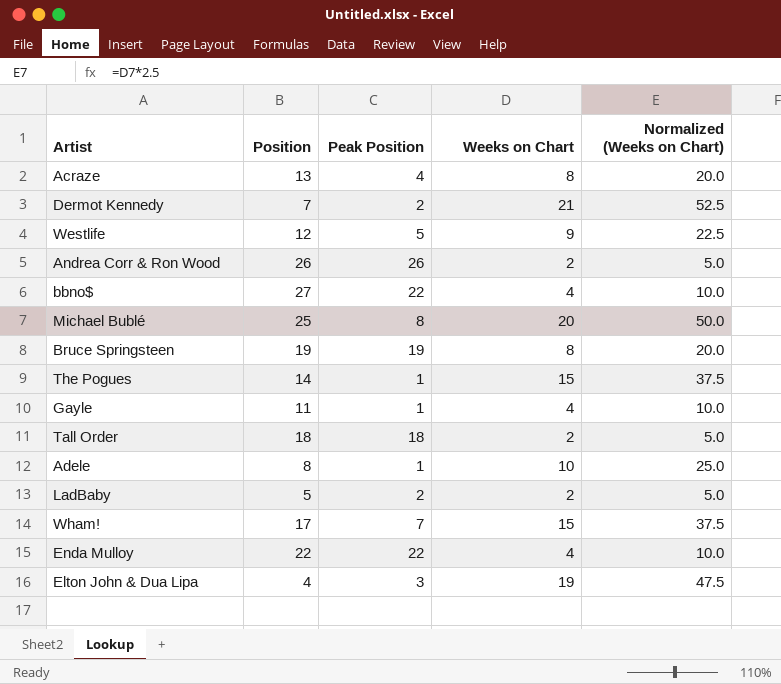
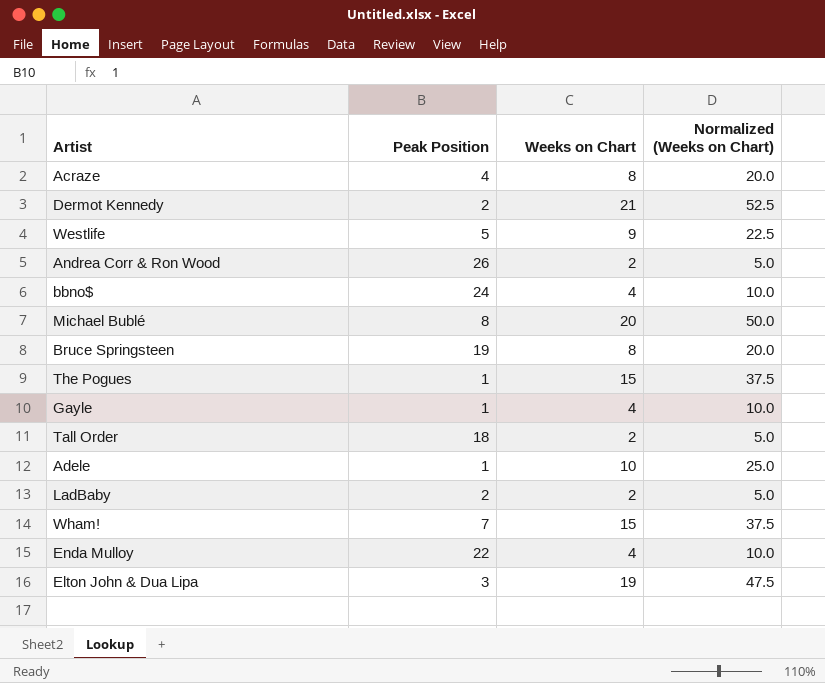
column Position | position: 2 -> none
bbno$ | Peak Position: 22 -> 24

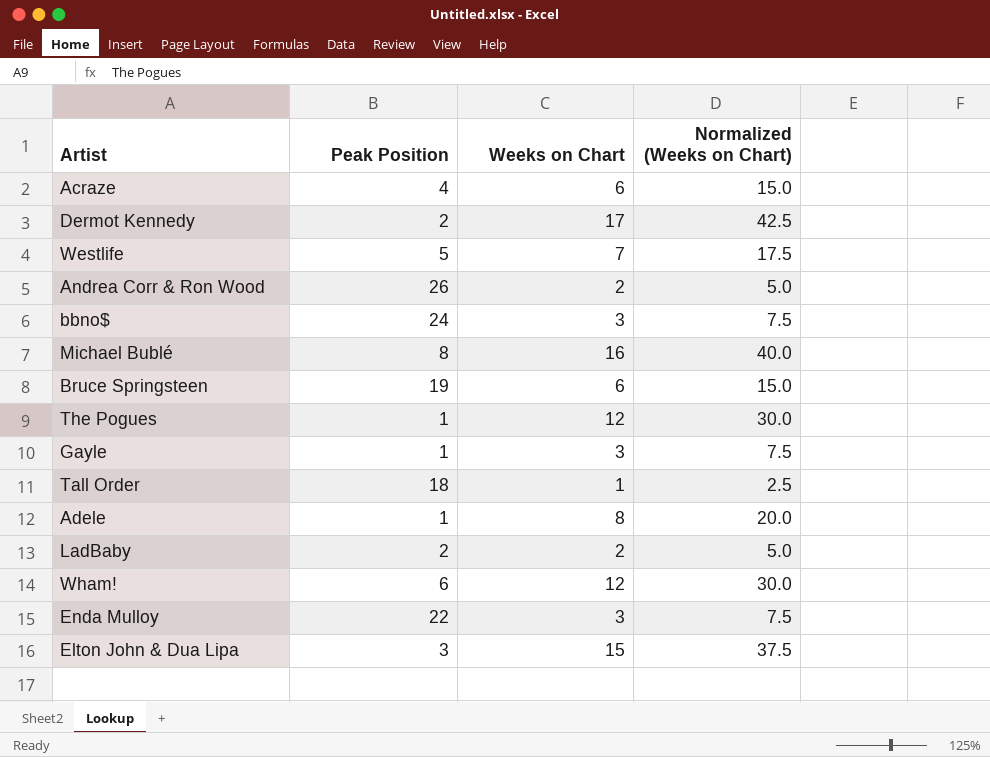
Acraze | Weeks on Chart: 8 -> 6
Acraze | Normalized (Weeks on Chart): 20.0 -> 15.0
Dermot Kennedy | Weeks on Chart: 21 -> 17
Dermot Kennedy | Normalized (Weeks on Chart): 52.5 -> 42.5
Westlife | Weeks on Chart: 9 -> 7
Westlife | Normalized (Weeks on Chart): 22.5 -> 17.5
bbno$ | Weeks on Chart: 4 -> 3
bbno$ | Normalized (Weeks on Chart): 10.0 -> 7.5
Michael Bublé | Weeks on Chart: 20 -> 16
Michael Bublé | Normalized (Weeks on Chart): 50.0 -> 40.0
Bruce Springsteen | Weeks on Chart: 8 -> 6
Bruce Springsteen | Normalized (Weeks on Chart): 20.0 -> 15.0
The Pogues | Weeks on Chart: 15 -> 12
The Pogues | Normalized (Weeks on Chart): 37.5 -> 30.0
Gayle | Weeks on Chart: 4 -> 3
Gayle | Normalized (Weeks on Chart): 10.0 -> 7.5
Tall Order | Weeks on Chart: 2 -> 1
Tall Order | Normalized (Weeks on Chart): 5.0 -> 2.5
Adele | Weeks on Chart: 10 -> 8
Adele | Normalized (Weeks on Chart): 25.0 -> 20.0
Wham! | Peak Position: 7 -> 6
Wham! | Weeks on Chart: 15 -> 12
Wham! | Normalized (Weeks on Chart): 37.5 -> 30.0
Enda Mulloy | Weeks on Chart: 4 -> 3
Enda Mulloy | Normalized (Weeks on Chart): 10.0 -> 7.5
Elton John & Dua Lipa | Weeks on Chart: 19 -> 15
Elton John & Dua Lipa | Normalized (Weeks on Chart): 47.5 -> 37.5

